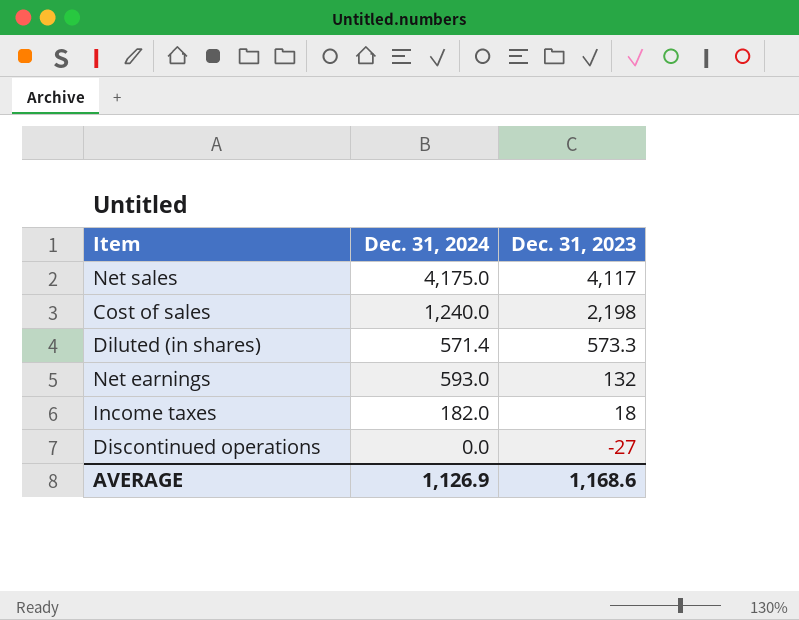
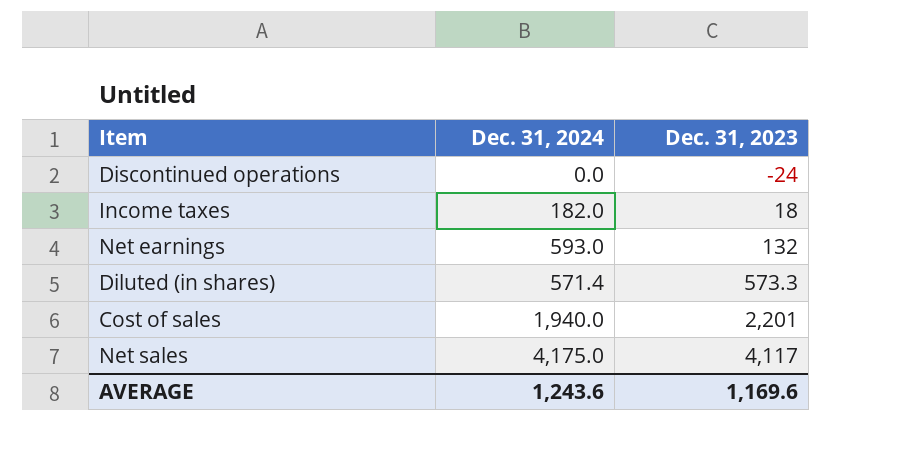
row order: Dec. 31, 2023 descending -> Dec. 31, 2023 ascending
Discontinued operations | Dec. 31, 2023: -27 -> -24
Cost of sales | Dec. 31, 2024: 1,240.0 -> 1,940.0
Cost of sales | Dec. 31, 2023: 2,198 -> 2,201
AVERAGE | Dec. 31, 2024: 1,126.9 -> 1,243.6
AVERAGE | Dec. 31, 2023: 1,168.6 -> 1,169.6

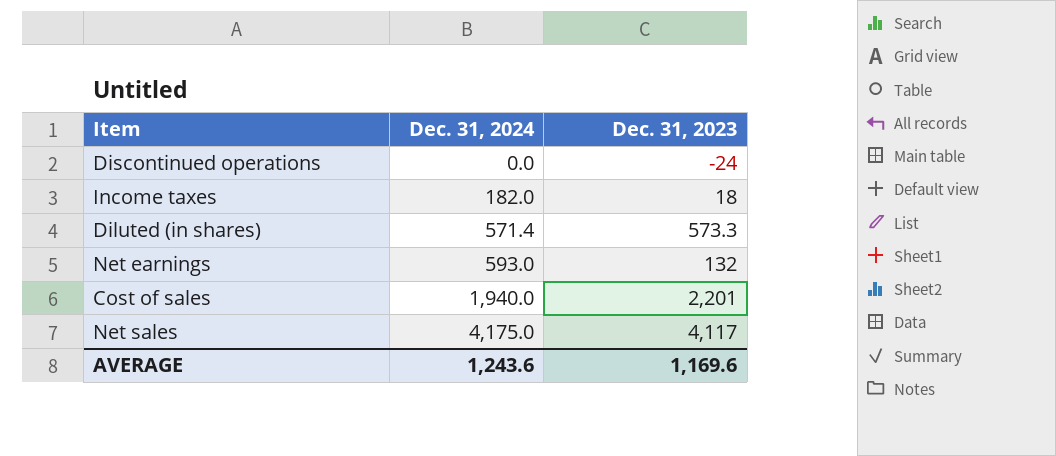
row order: Dec. 31, 2023 ascending -> Dec. 31, 2024 ascending

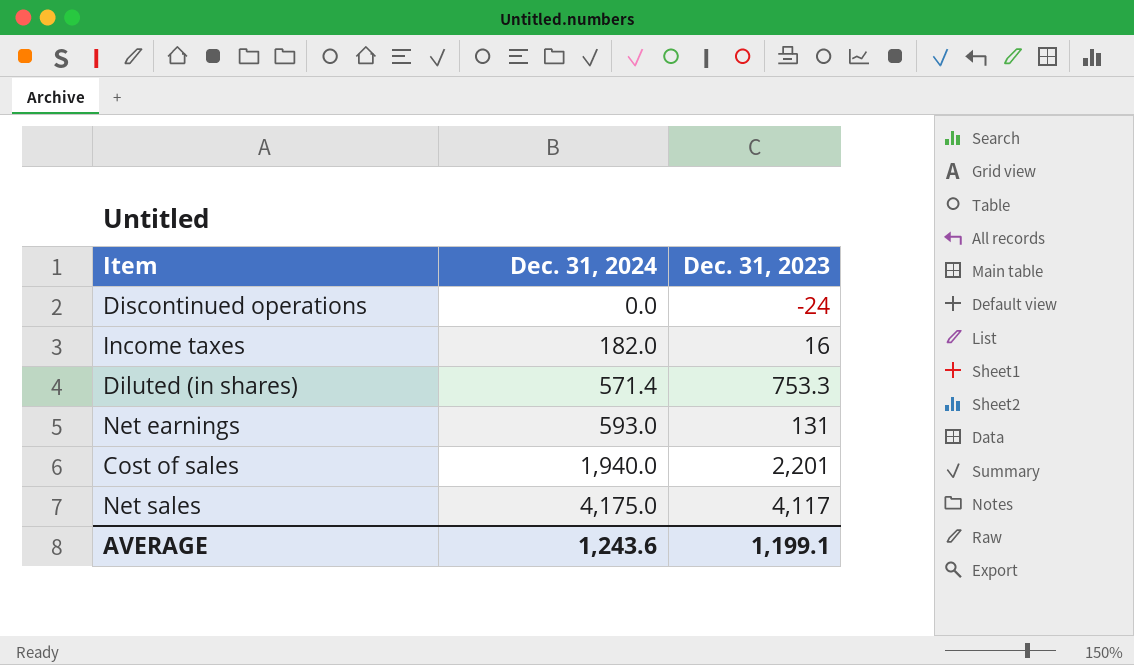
Income taxes | Dec. 31, 2023: 18 -> 16
Diluted (in shares) | Dec. 31, 2023: 573.3 -> 753.3
Net earnings | Dec. 31, 2023: 132 -> 131
AVERAGE | Dec. 31, 2023: 1,169.6 -> 1,199.1

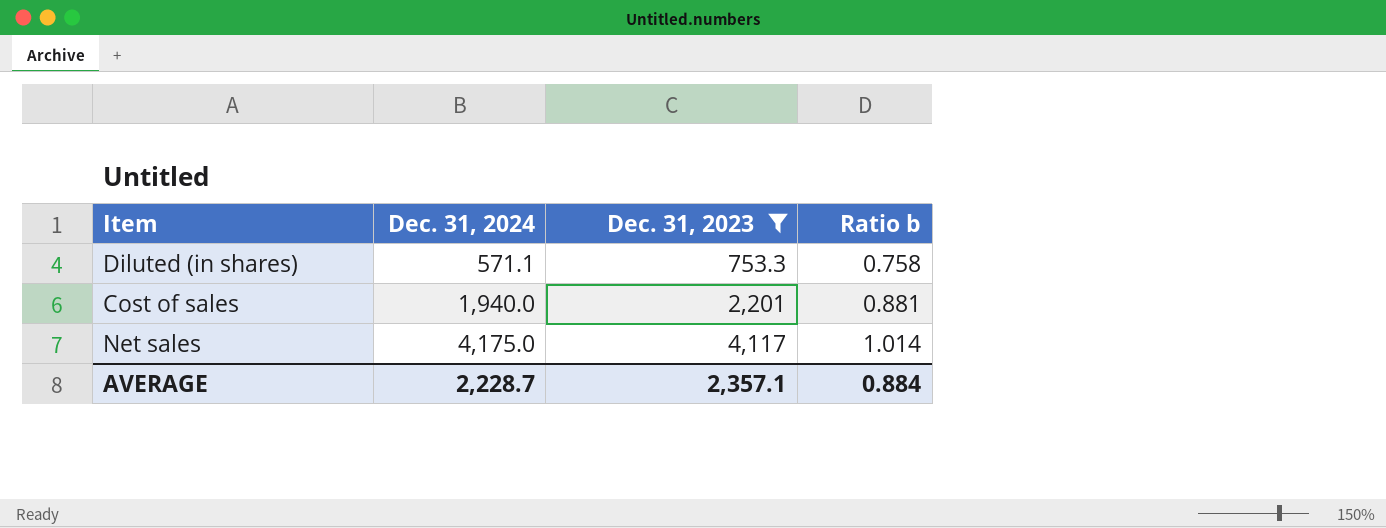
filter: none -> Dec. 31, 2023 >= 753.3
column Ratio b | formula: none -> [Dec. 31, 2024] / [Dec. 31, 2023]
Diluted (in shares) | Dec. 31, 2024: 571.4 -> 571.1
AVERAGE | Dec. 31, 2024: 1,243.6 -> 2,228.7
AVERAGE | Dec. 31, 2023: 1,199.1 -> 2,357.1

